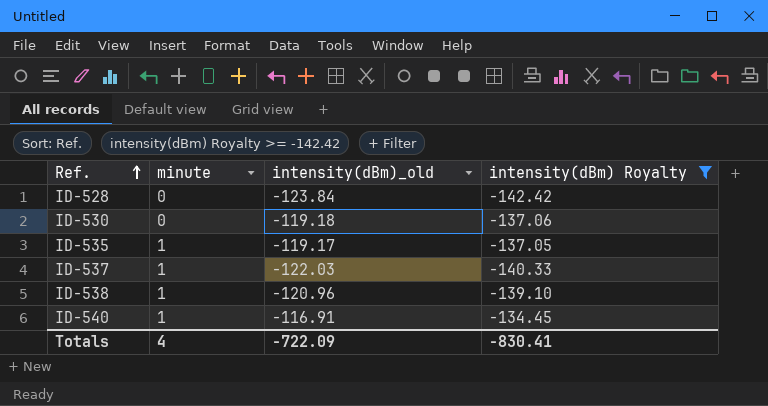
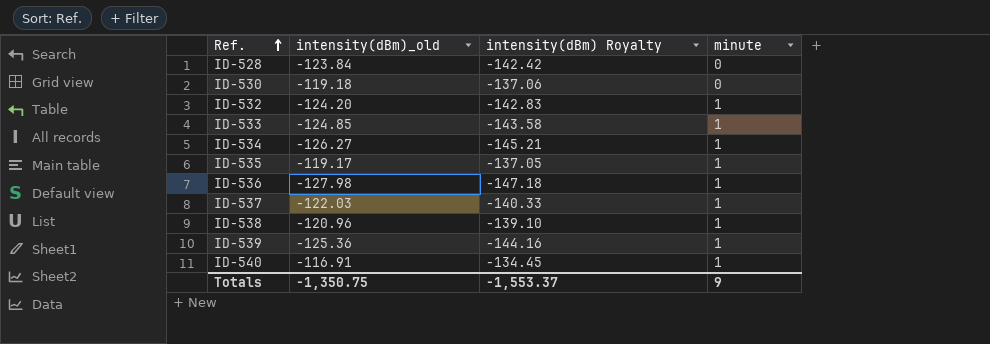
filter: intensity(dBm) Royalty >= -142.42 -> none
column minute | position: 2 -> 4
Totals | intensity(dBm)_old: -722.09 -> -1,350.75
Totals | intensity(dBm) Royalty: -830.41 -> -1,553.37
Totals | minute: 4 -> 9

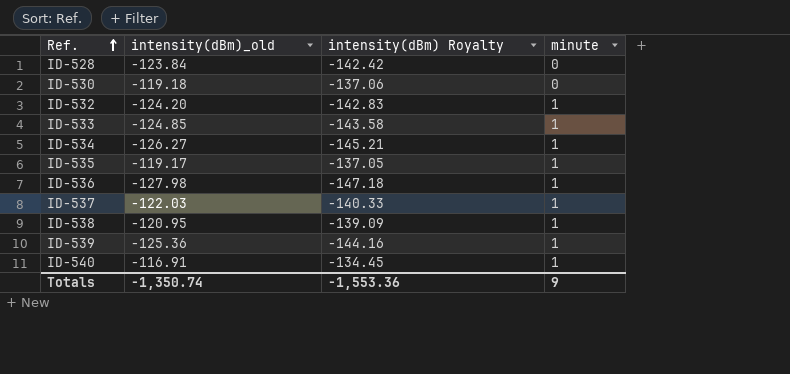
ID-538 | intensity(dBm)_old: -120.96 -> -120.95
ID-538 | intensity(dBm) Royalty: -139.10 -> -139.09
Totals | intensity(dBm)_old: -1,350.75 -> -1,350.74
Totals | intensity(dBm) Royalty: -1,553.37 -> -1,553.36

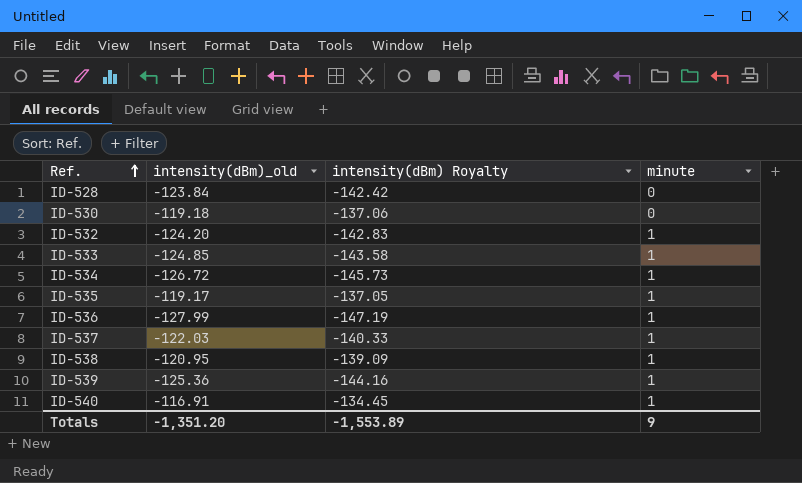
ID-534 | intensity(dBm)_old: -126.27 -> -126.72
ID-534 | intensity(dBm) Royalty: -145.21 -> -145.73
ID-536 | intensity(dBm)_old: -127.98 -> -127.99
ID-536 | intensity(dBm) Royalty: -147.18 -> -147.19
Totals | intensity(dBm)_old: -1,350.74 -> -1,351.20
Totals | intensity(dBm) Royalty: -1,553.36 -> -1,553.89

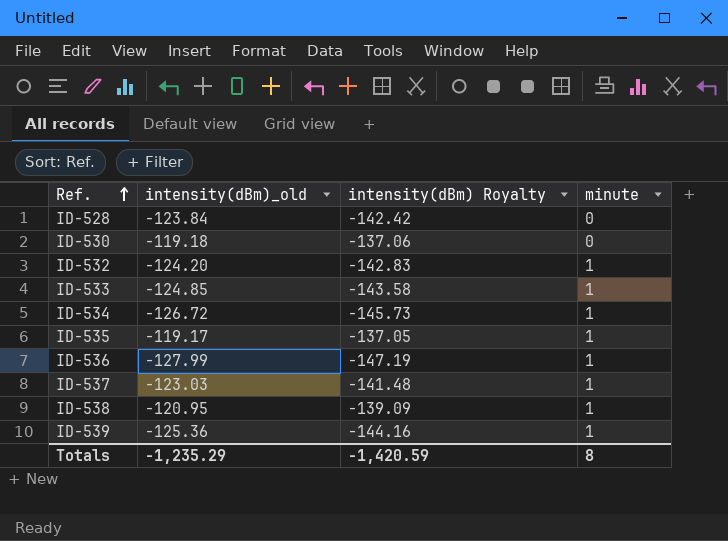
row ID-540: -116.91 | -134.45 | 1 -> none
ID-537 | intensity(dBm)_old: -122.03 -> -123.03
ID-537 | intensity(dBm) Royalty: -140.33 -> -141.48
Totals | intensity(dBm)_old: -1,351.20 -> -1,235.29
Totals | intensity(dBm) Royalty: -1,553.89 -> -1,420.59
Totals | minute: 9 -> 8

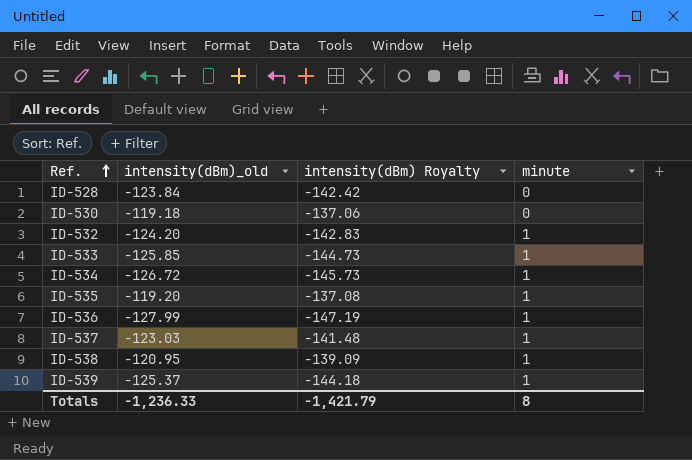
ID-533 | intensity(dBm)_old: -124.85 -> -125.85
ID-533 | intensity(dBm) Royalty: -143.58 -> -144.73
ID-535 | intensity(dBm)_old: -119.17 -> -119.20
ID-535 | intensity(dBm) Royalty: -137.05 -> -137.08
ID-539 | intensity(dBm)_old: -125.36 -> -125.37
ID-539 | intensity(dBm) Royalty: -144.16 -> -144.18
Totals | intensity(dBm)_old: -1,235.29 -> -1,236.33
Totals | intensity(dBm) Royalty: -1,420.59 -> -1,421.79

